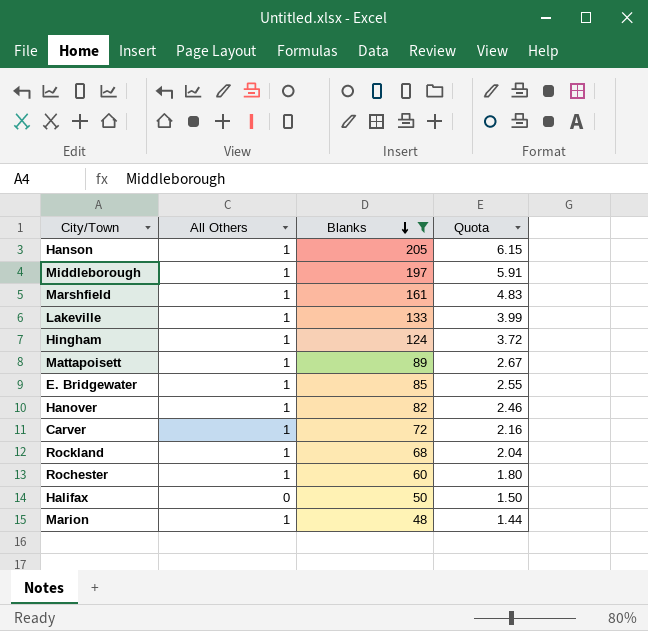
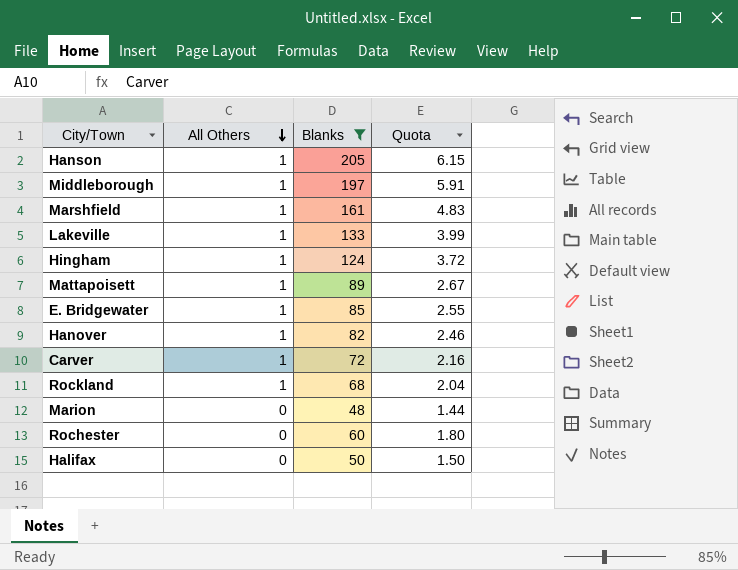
row order: Blanks descending -> All Others descending
Marion | All Others: 1 -> 0
Rochester | All Others: 1 -> 0

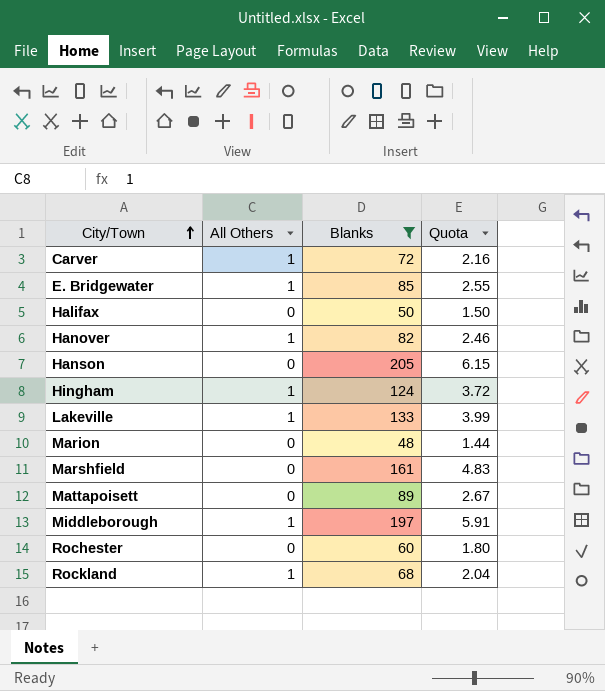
row order: All Others descending -> City/Town ascending
Hanson | All Others: 1 -> 0
Marshfield | All Others: 1 -> 0
Mattapoisett | All Others: 1 -> 0

